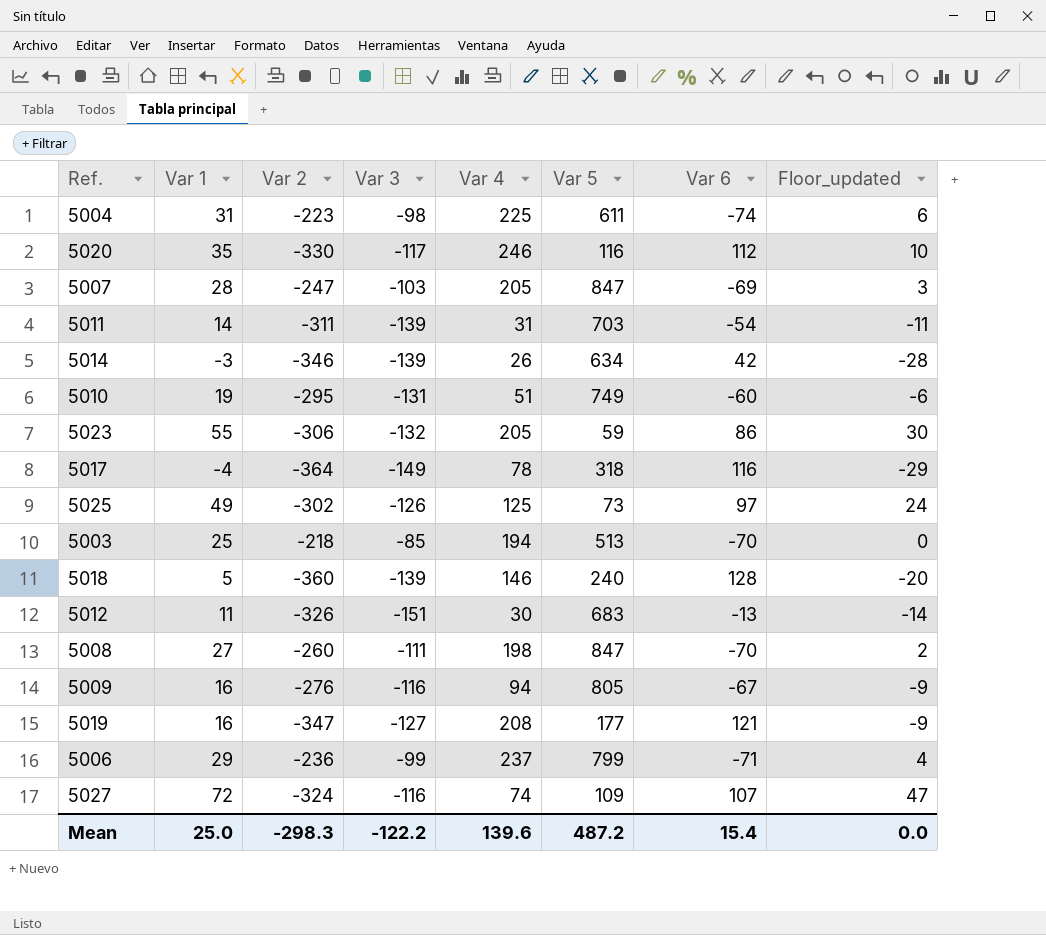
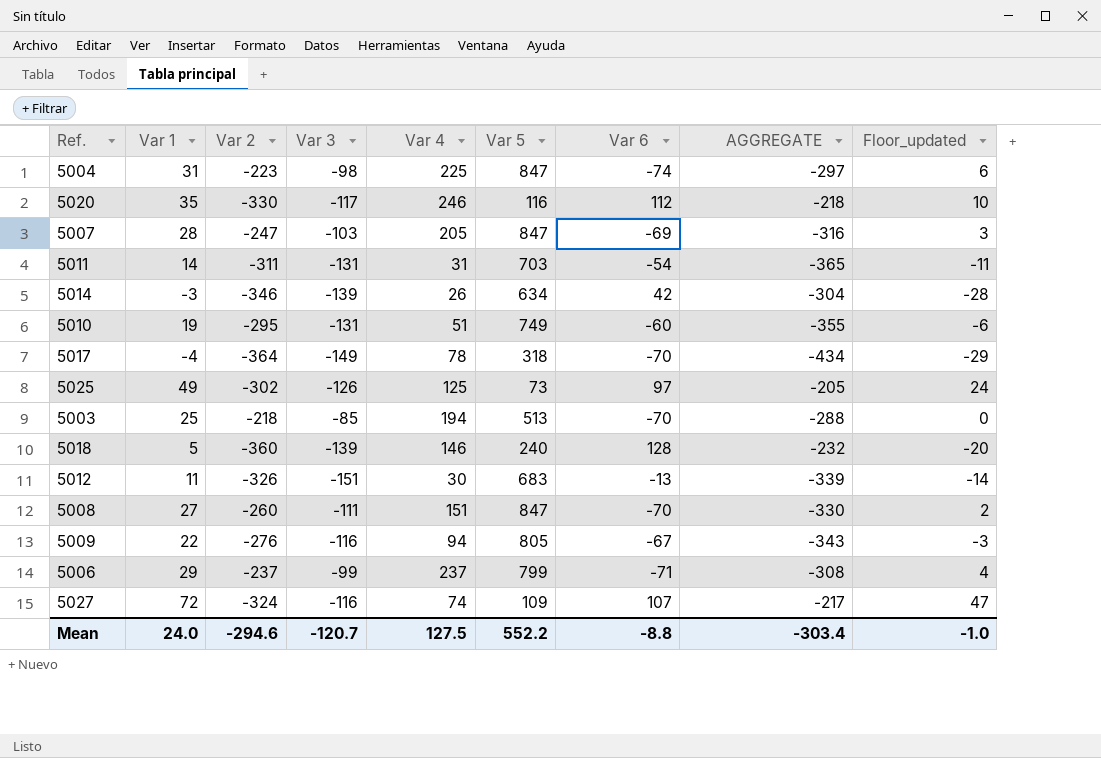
column AGGREGATE | formula: none -> [Var 2] + [Var 6]
row 5023: 55 | -306 | -132 | 205 | 59 | 86 | 30 -> none
row 5019: 16 | -347 | -127 | 208 | 177 | 121 | -9 -> none
5004 | Var 5: 611 -> 847
5011 | Var 3: -139 -> -131
5017 | Var 6: 116 -> -70
5008 | Var 4: 198 -> 151
5009 | Var 1: 16 -> 22
5009 | Floor_updated: -9 -> -3
5006 | Var 2: -236 -> -237
Mean | Var 1: 25.0 -> 24.0
Mean | Var 2: -298.3 -> -294.6
Mean | Var 3: -122.2 -> -120.7
Mean | Var 4: 139.6 -> 127.5
Mean | Var 5: 487.2 -> 552.2
Mean | Var 6: 15.4 -> -8.8
Mean | Floor_updated: 0.0 -> -1.0

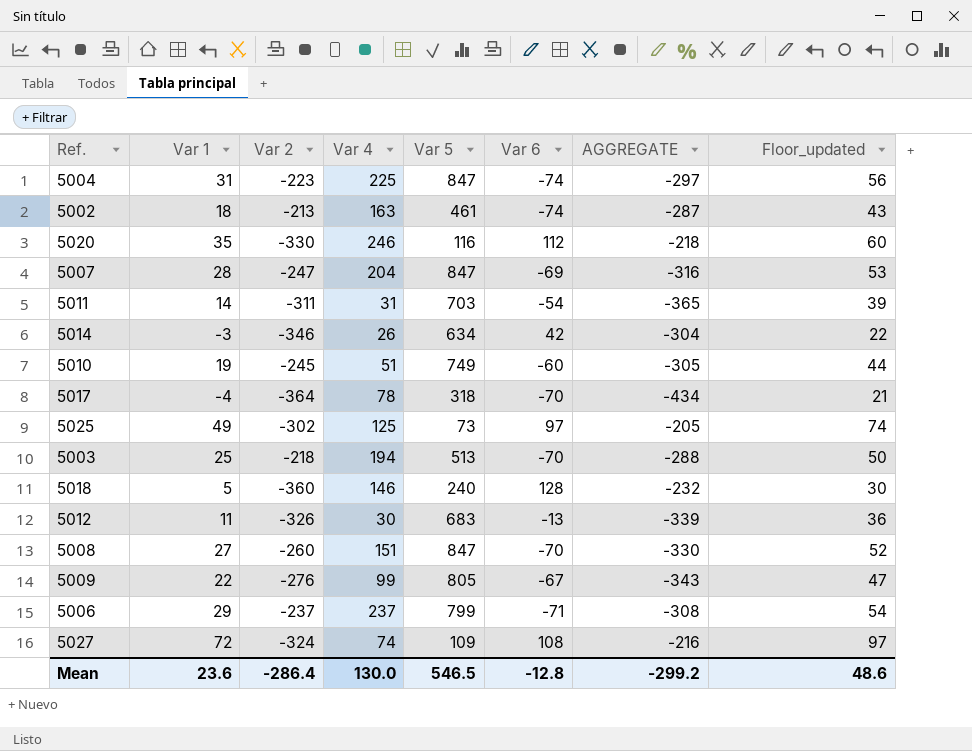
column Var 3 | position: 4 -> none
column Floor_updated | formula: [Var 1] - 25 -> [Var 1] + 25
row 5002: none -> 18 | -213 | 163 | 461 | -74 | -287 | 43
5007 | Var 4: 205 -> 204
5010 | Var 2: -295 -> -245
5010 | AGGREGATE: -355 -> -305
5009 | Var 4: 94 -> 99
5027 | Var 6: 107 -> 108
5027 | AGGREGATE: -217 -> -216
Mean | Var 1: 24.0 -> 23.6
Mean | Var 2: -294.6 -> -286.4
Mean | Var 4: 127.5 -> 130.0
Mean | Var 5: 552.2 -> 546.5
Mean | Var 6: -8.8 -> -12.8
Mean | AGGREGATE: -303.4 -> -299.2
Mean | Floor_updated: -1.0 -> 48.6

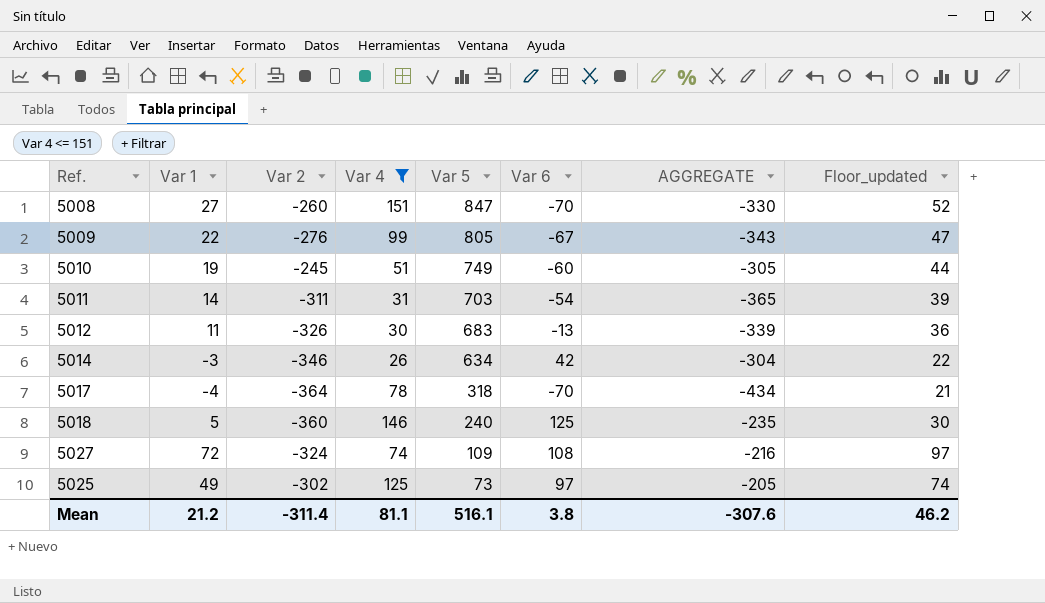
filter: none -> Var 4 <= 151
row order: none -> Var 5 descending
5018 | Var 6: 128 -> 125
5018 | AGGREGATE: -232 -> -235
Mean | Var 1: 23.6 -> 21.2
Mean | Var 2: -286.4 -> -311.4
Mean | Var 4: 130.0 -> 81.1
Mean | Var 5: 546.5 -> 516.1
Mean | Var 6: -12.8 -> 3.8
Mean | AGGREGATE: -299.2 -> -307.6
Mean | Floor_updated: 48.6 -> 46.2

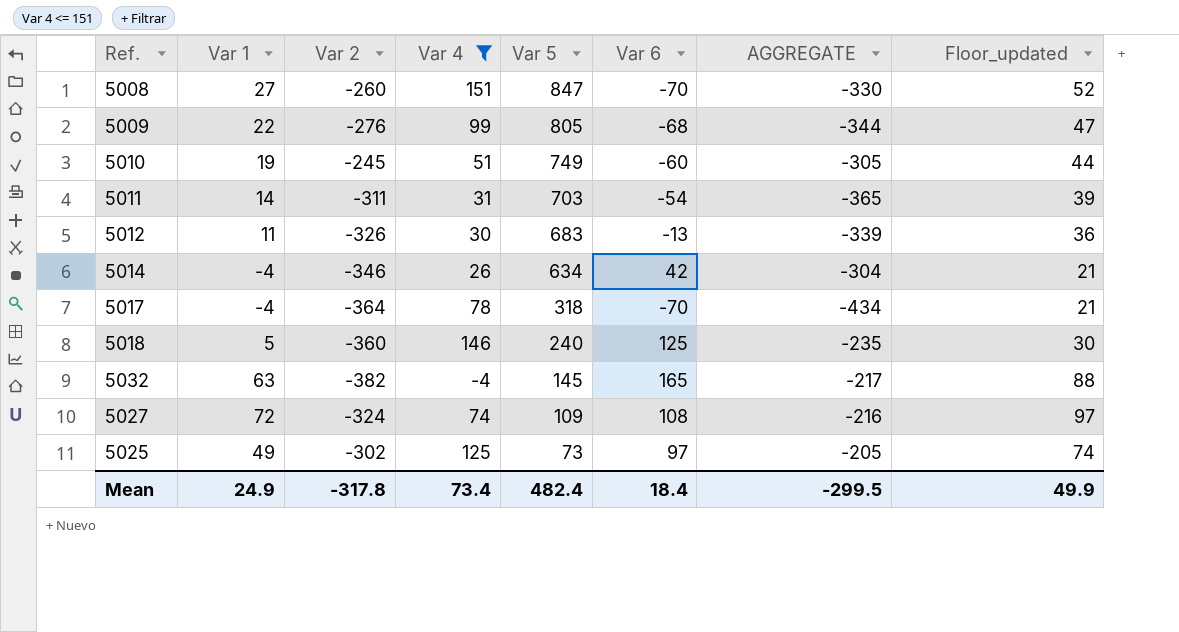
5009 | Var 6: -67 -> -68
5009 | AGGREGATE: -343 -> -344
5014 | Var 1: -3 -> -4
5014 | Floor_updated: 22 -> 21
row 5032: none -> 63 | -382 | -4 | 145 | 165 | -217 | 88
Mean | Var 1: 21.2 -> 24.9
Mean | Var 2: -311.4 -> -317.8
Mean | Var 4: 81.1 -> 73.4
Mean | Var 5: 516.1 -> 482.4
Mean | Var 6: 3.8 -> 18.4
Mean | AGGREGATE: -307.6 -> -299.5
Mean | Floor_updated: 46.2 -> 49.9

